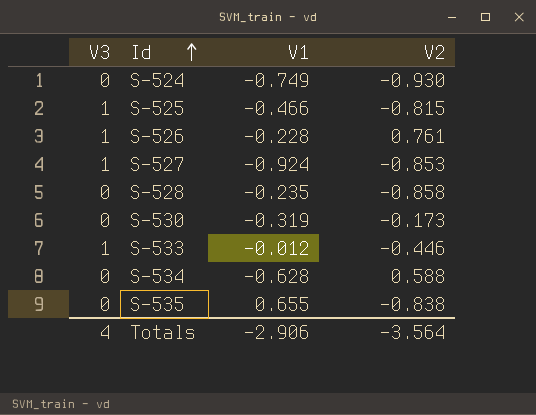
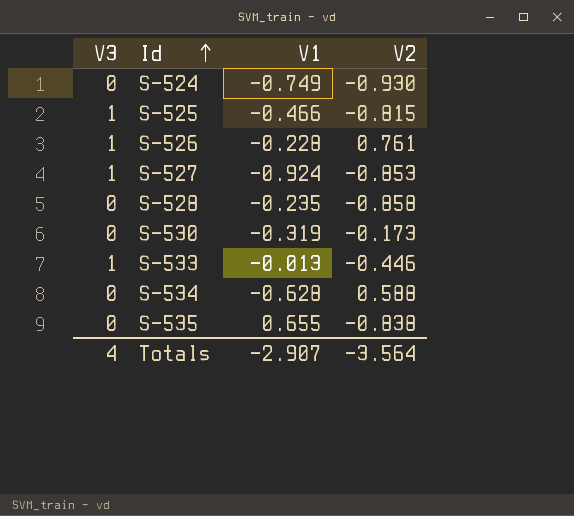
S-533 | V1: -0.012 -> -0.013
Totals | V1: -2.906 -> -2.907

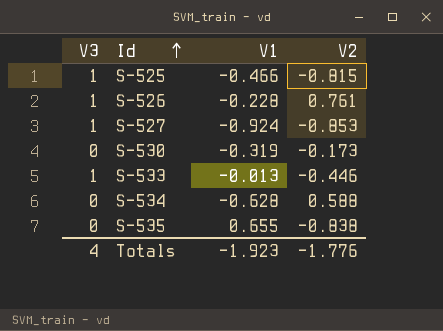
row S-524: 0 | -0.749 | -0.930 -> none
row S-528: 0 | -0.235 | -0.858 -> none
Totals | V1: -2.907 -> -1.923
Totals | V2: -3.564 -> -1.776

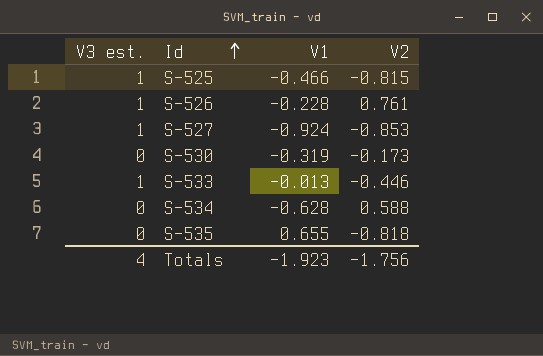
column name: V3 -> V3 est.
S-535 | V2: -0.838 -> -0.818
Totals | V2: -1.776 -> -1.756

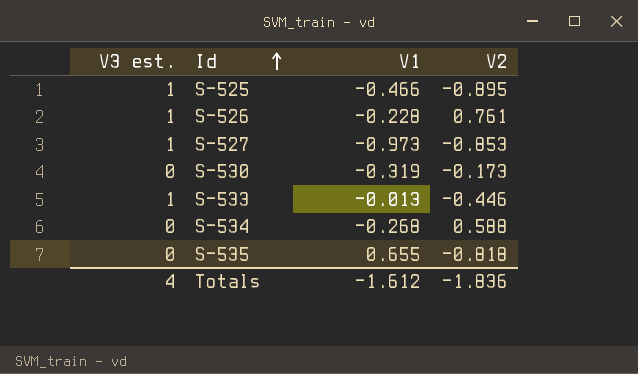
S-525 | V2: -0.815 -> -0.895
S-527 | V1: -0.924 -> -0.973
S-534 | V1: -0.628 -> -0.268
Totals | V1: -1.923 -> -1.612
Totals | V2: -1.756 -> -1.836

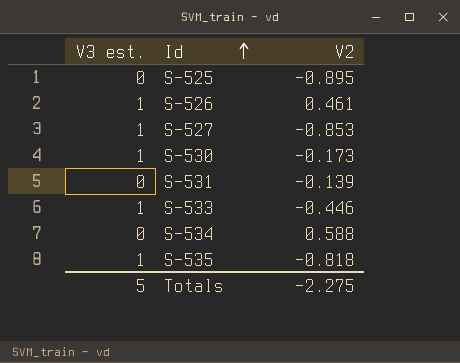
column V1 | position: 3 -> none
S-525 | V3 est.: 1 -> 0
S-526 | V2: 0.761 -> 0.461
S-530 | V3 est.: 0 -> 1
row S-531: none -> 0 | -0.139
S-535 | V3 est.: 0 -> 1
Totals | V3 est.: 4 -> 5
Totals | V2: -1.836 -> -2.275

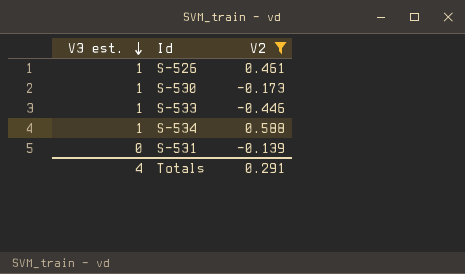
filter: none -> V2 >= -0.446
row order: Id ascending -> V3 est. descending
S-534 | V3 est.: 0 -> 1
Totals | V3 est.: 5 -> 4
Totals | V2: -2.275 -> 0.291

